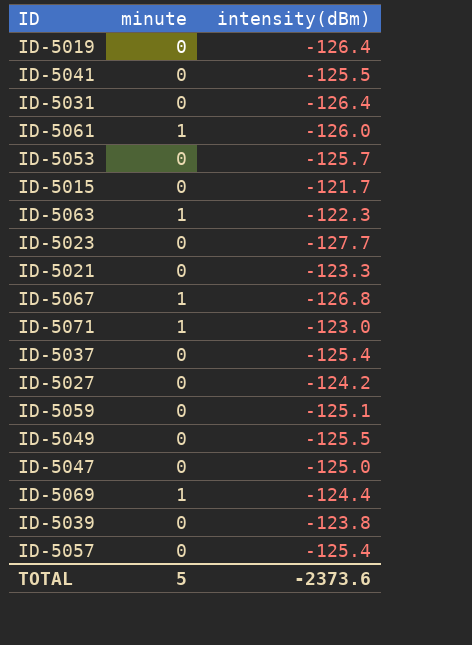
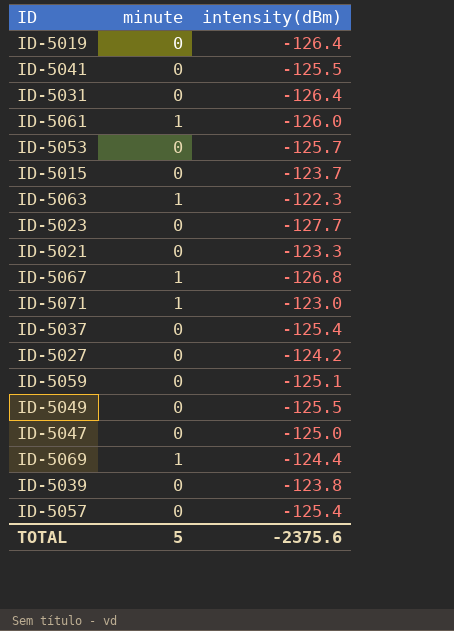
ID-5015 | intensity(dBm): -121.7 -> -123.7
TOTAL | intensity(dBm): -2373.6 -> -2375.6

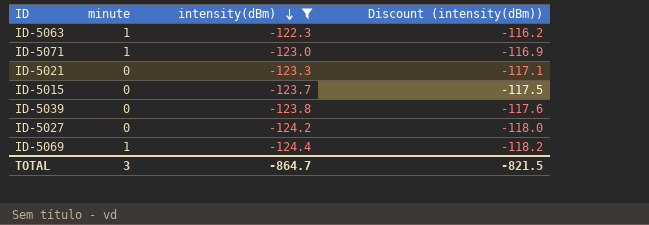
filter: none -> intensity(dBm) >= -124.4
row order: none -> intensity(dBm) descending
column Discount (intensity(dBm)) | formula: none -> [intensity(dBm)] * 0.95
TOTAL | minute: 5 -> 3
TOTAL | intensity(dBm): -2375.6 -> -864.7

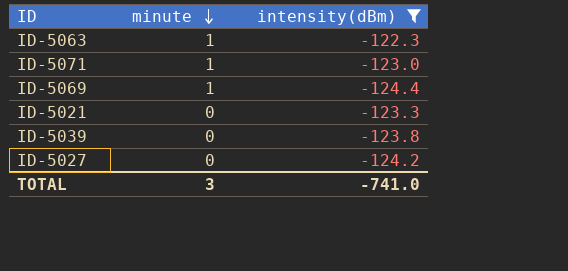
row order: intensity(dBm) descending -> minute descending
column Discount (intensity(dBm)) | formula: [intensity(dBm)] * 0.95 -> none
row ID-5015: 0 | -123.7 | -117.5 -> none
TOTAL | intensity(dBm): -864.7 -> -741.0

